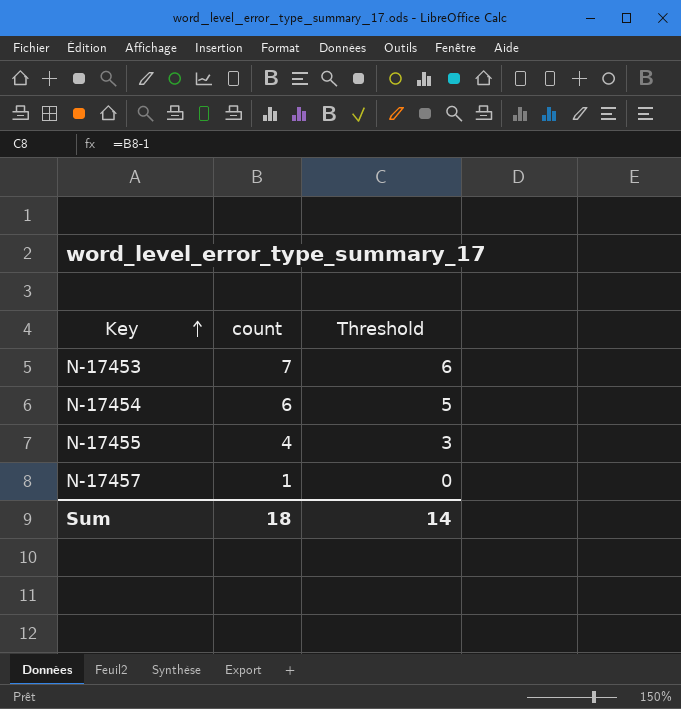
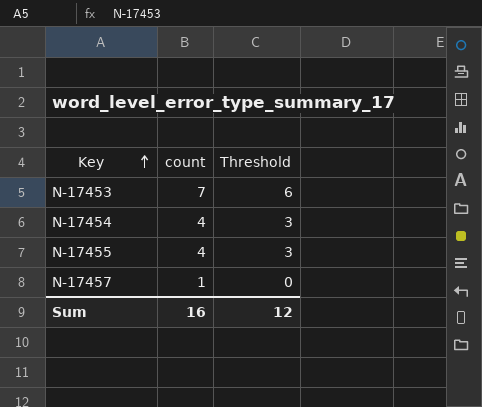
N-17454 | count: 6 -> 4
N-17454 | Threshold: 5 -> 3
Sum | count: 18 -> 16
Sum | Threshold: 14 -> 12

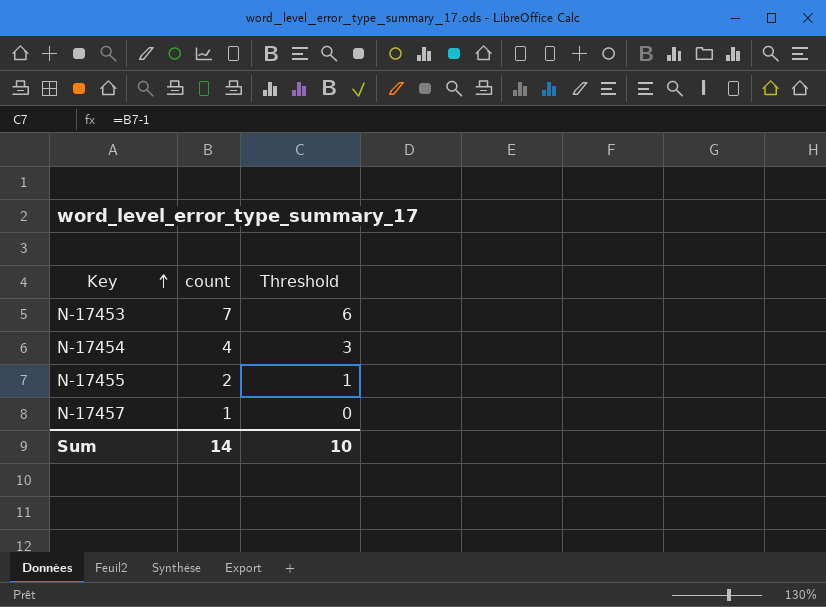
N-17455 | count: 4 -> 2
N-17455 | Threshold: 3 -> 1
Sum | count: 16 -> 14
Sum | Threshold: 12 -> 10

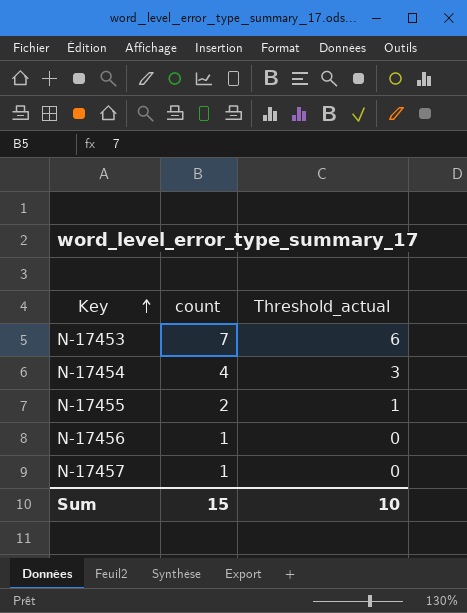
column name: Threshold -> Threshold_actual
row N-17456: none -> 1 | 0
Sum | count: 14 -> 15

